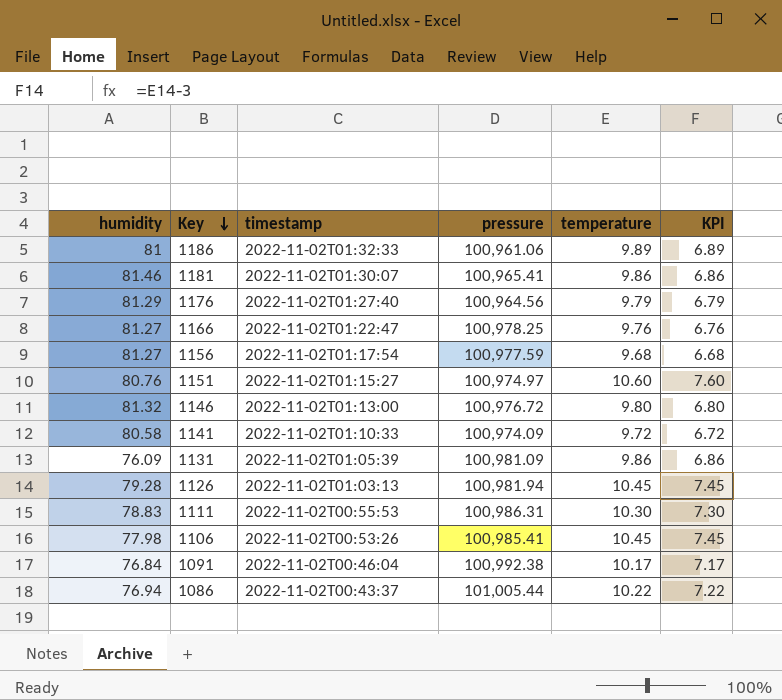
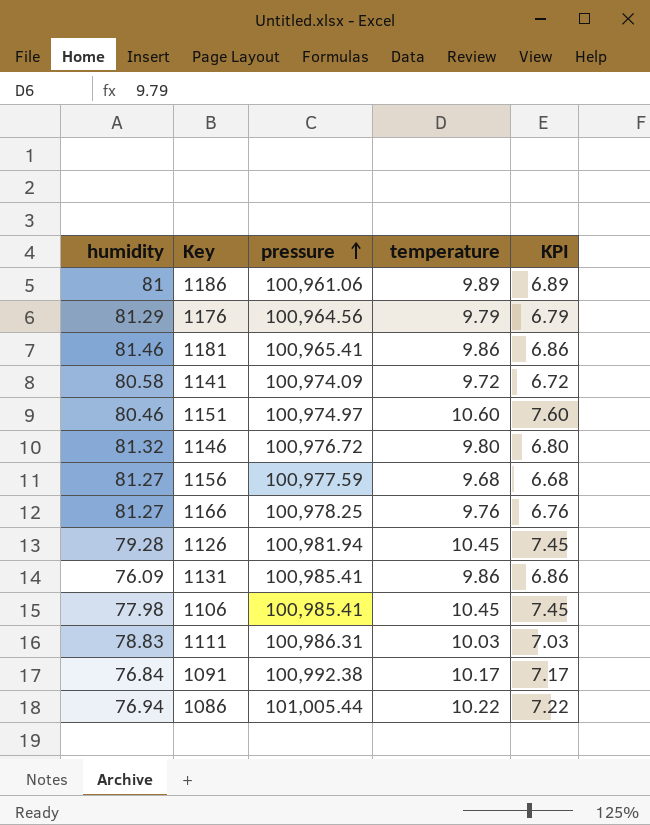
row order: Key descending -> pressure ascending
column timestamp | position: 3 -> none
1151 | humidity: 80.76 -> 80.46
1131 | pressure: 100,981.09 -> 100,985.41
1111 | temperature: 10.30 -> 10.03
1111 | KPI: 7.30 -> 7.03

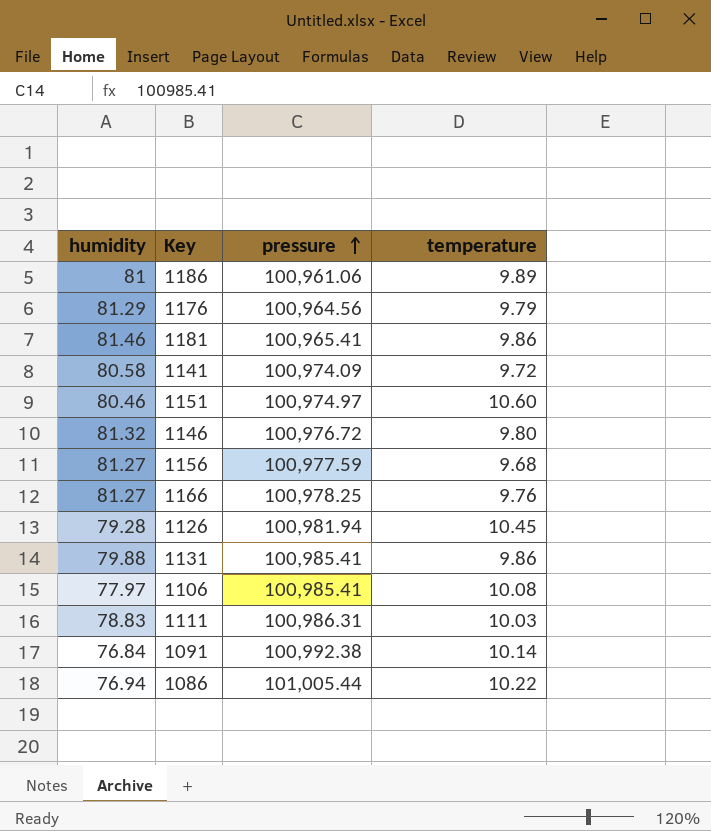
column KPI | formula: [temperature] - 3 -> none
1131 | humidity: 76.09 -> 79.88
1106 | humidity: 77.98 -> 77.97
1106 | temperature: 10.45 -> 10.08
1091 | temperature: 10.17 -> 10.14

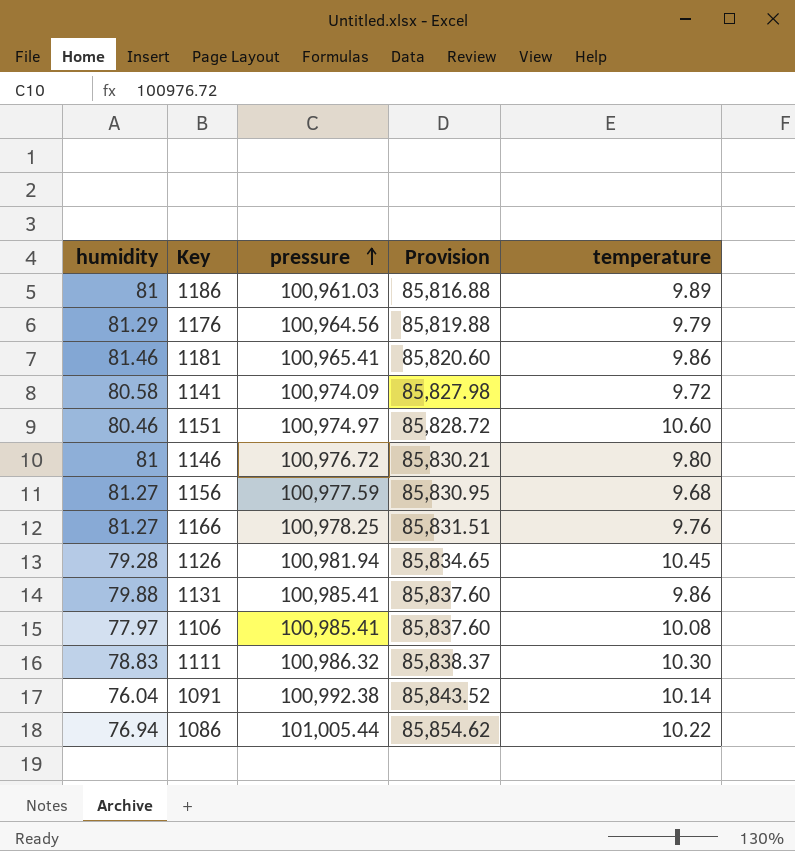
column Provision | formula: none -> [pressure] * 0.85
1186 | pressure: 100,961.06 -> 100,961.03
1146 | humidity: 81.32 -> 81
1111 | pressure: 100,986.31 -> 100,986.32
1111 | temperature: 10.03 -> 10.30
1091 | humidity: 76.84 -> 76.04

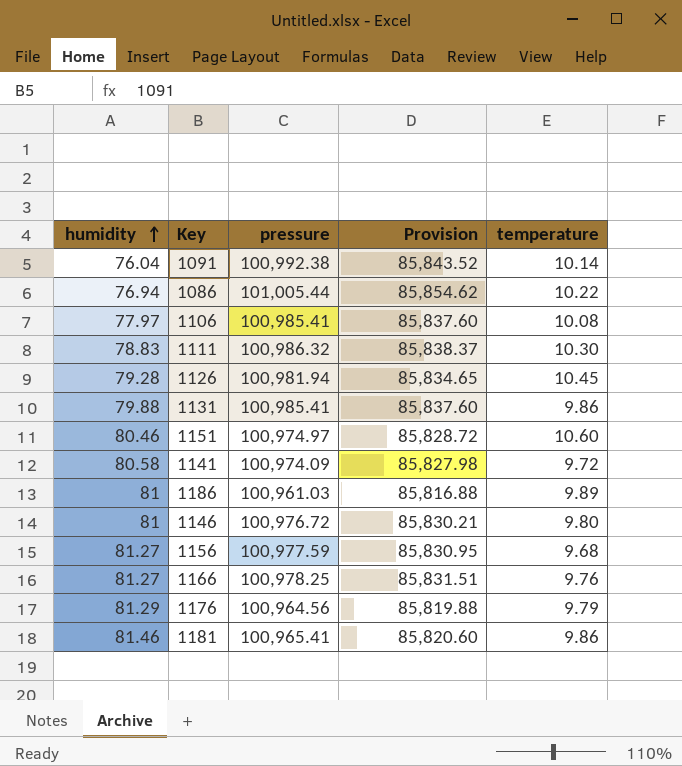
row order: pressure ascending -> humidity ascending

